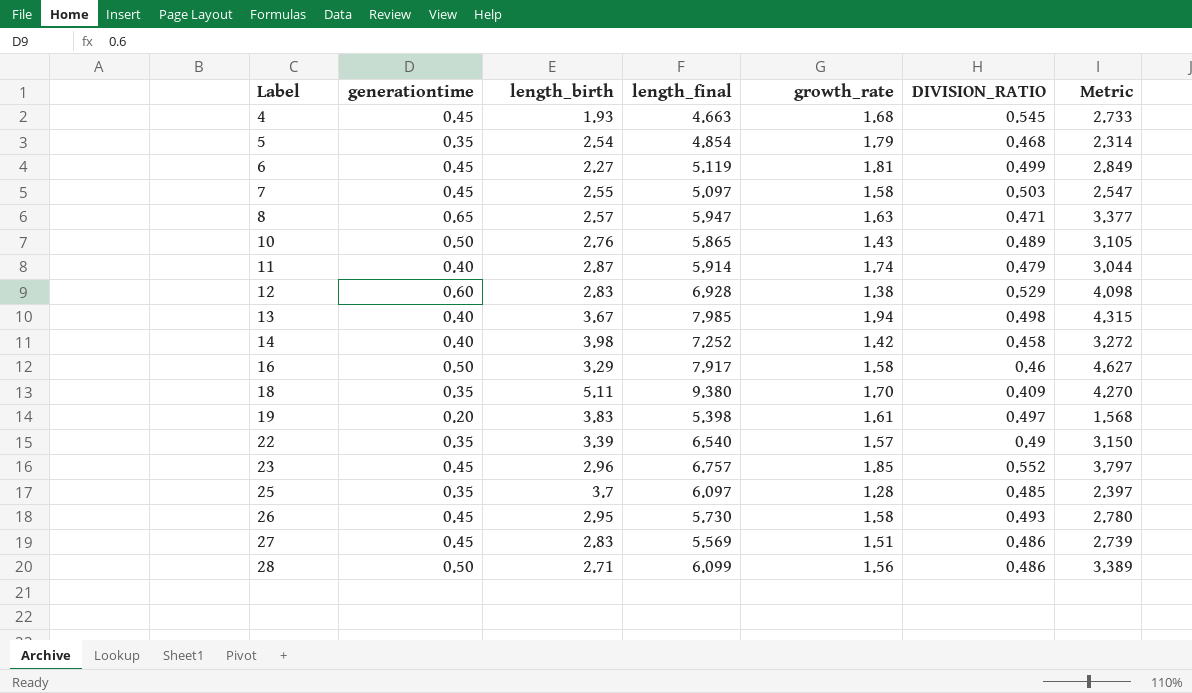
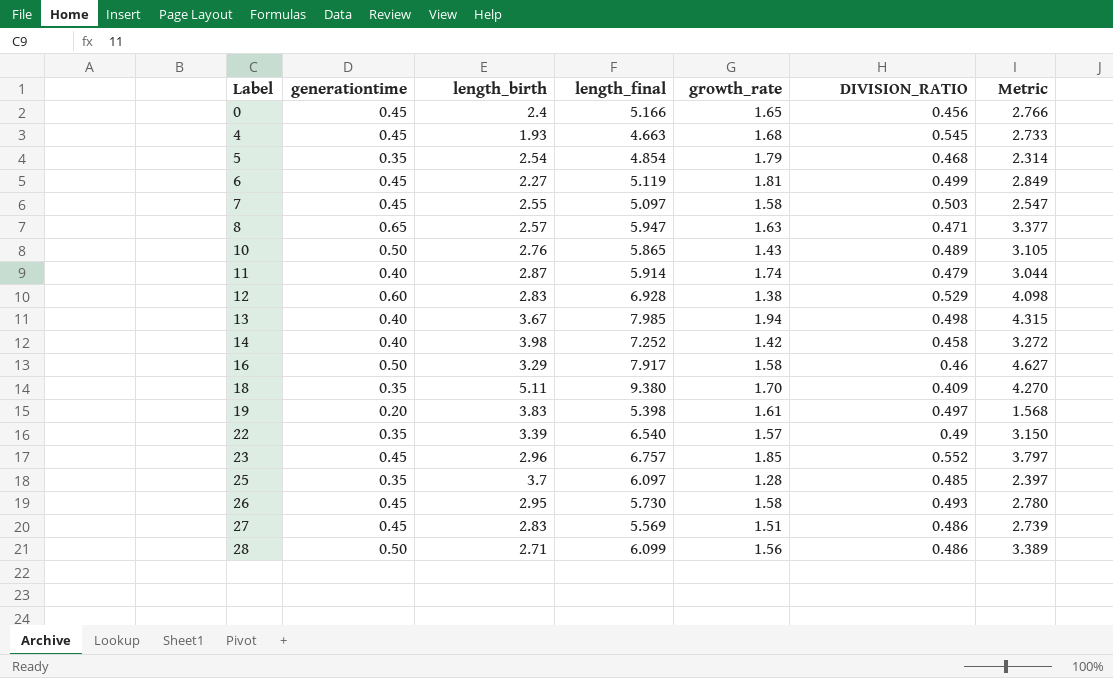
row 0: none -> 0.45 | 2.4 | 5.166 | 1.65 | 0.456 | 2.766

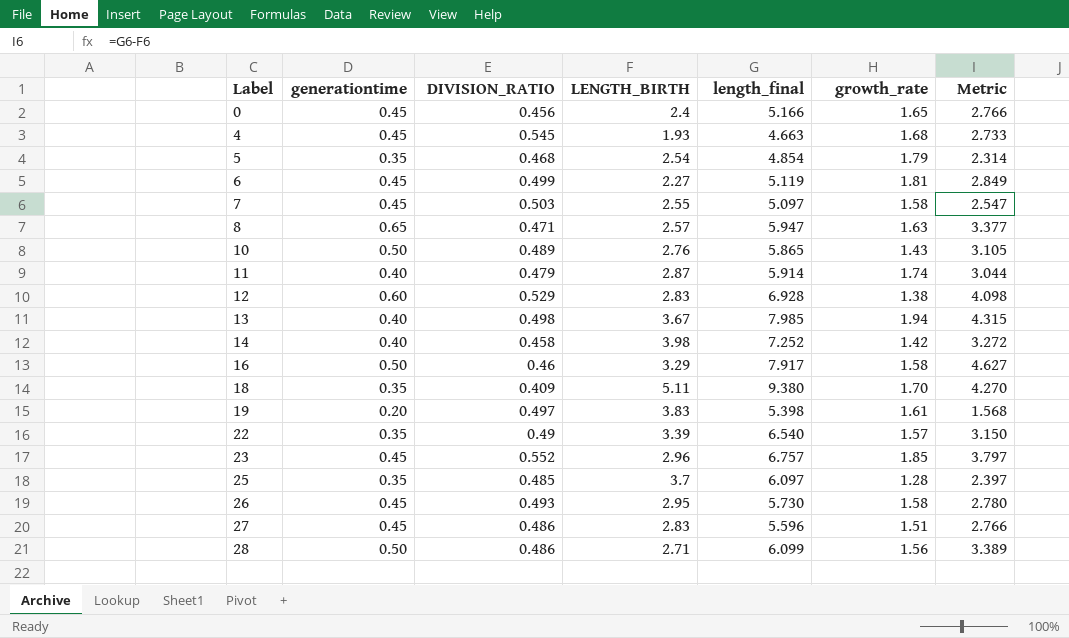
column DIVISION_RATIO | position: 6 -> 3
column name: length_birth -> LENGTH_BIRTH
27 | length_final: 5.569 -> 5.596
27 | Metric: 2.739 -> 2.766

